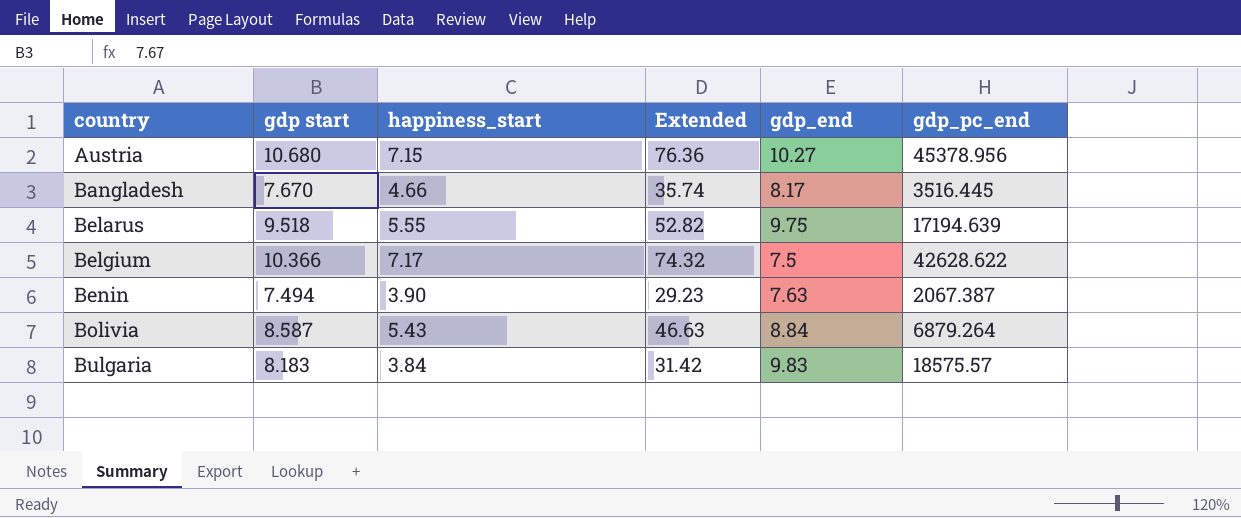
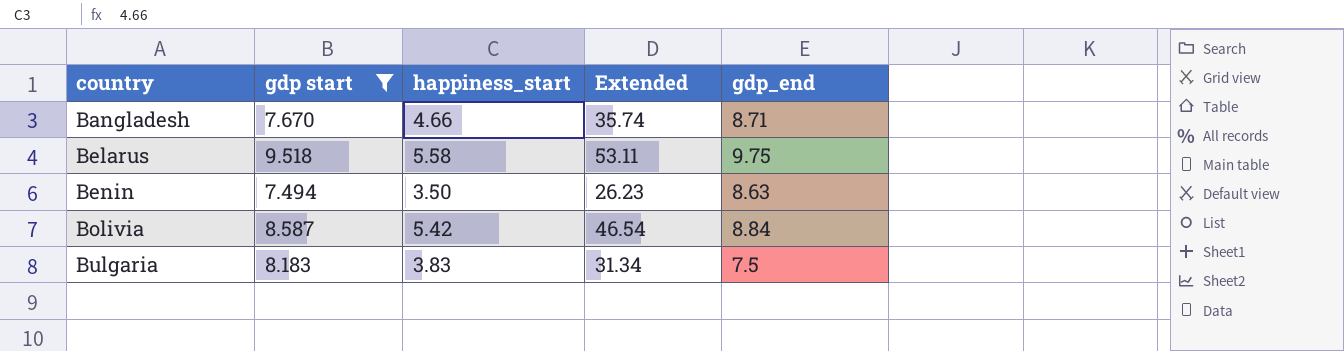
filter: none -> gdp start <= 9.518
column gdp_pc_end | position: 6 -> none
Bangladesh | gdp_end: 8.17 -> 8.71
Belarus | happiness_start: 5.55 -> 5.58
Belarus | Extended: 52.82 -> 53.11
Benin | happiness_start: 3.90 -> 3.50
Benin | Extended: 29.23 -> 26.23
Benin | gdp_end: 7.63 -> 8.63
Bolivia | happiness_start: 5.43 -> 5.42
Bolivia | Extended: 46.63 -> 46.54
Bulgaria | happiness_start: 3.84 -> 3.83
Bulgaria | Extended: 31.42 -> 31.34
Bulgaria | gdp_end: 9.83 -> 7.5

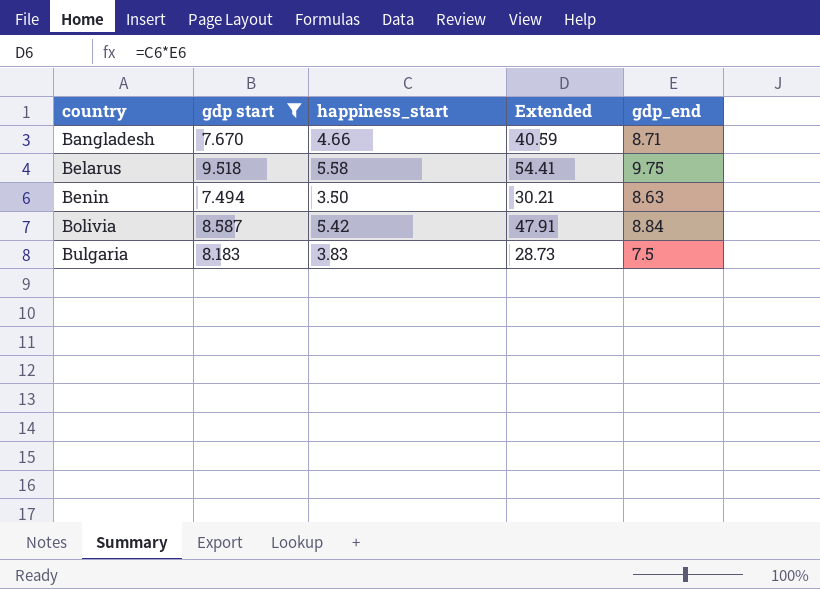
column Extended | formula: [gdp start] * [happiness_start] -> [happiness_start] * [gdp_end]

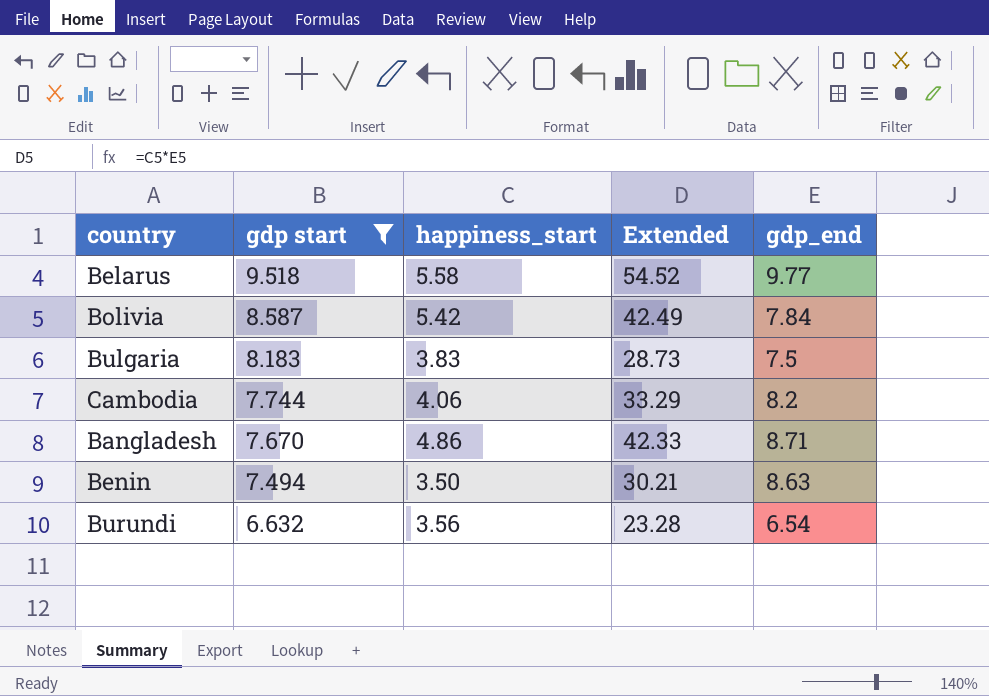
row order: country ascending -> gdp start descending
Belarus | Extended: 54.41 -> 54.52
Belarus | gdp_end: 9.75 -> 9.77
Bolivia | Extended: 47.91 -> 42.49
Bolivia | gdp_end: 8.84 -> 7.84
row Cambodia: none -> 7.744 | 4.06 | 33.29 | 8.2
Bangladesh | happiness_start: 4.66 -> 4.86
Bangladesh | Extended: 40.59 -> 42.33
row Burundi: none -> 6.632 | 3.56 | 23.28 | 6.54

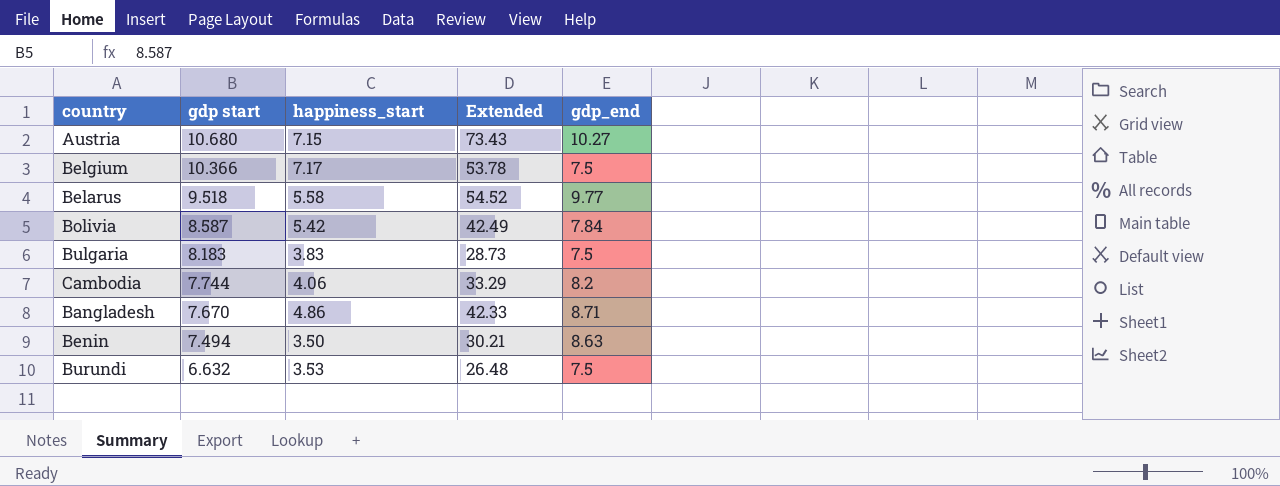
filter: gdp start <= 9.518 -> none
Burundi | happiness_start: 3.56 -> 3.53
Burundi | Extended: 23.28 -> 26.48
Burundi | gdp_end: 6.54 -> 7.5

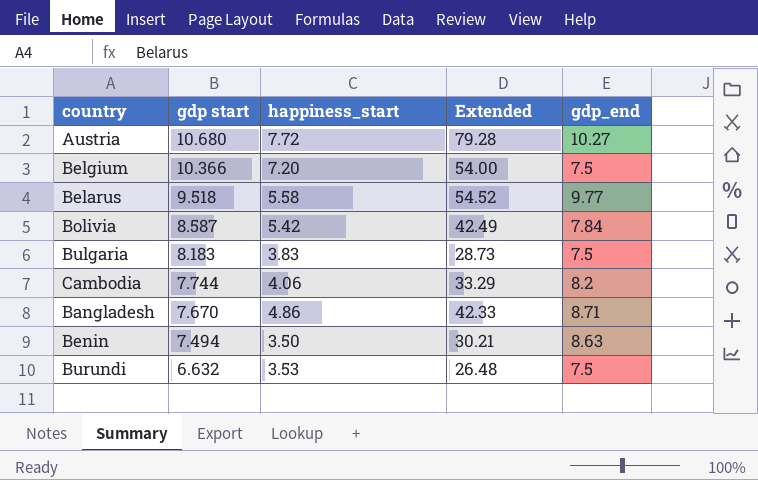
Austria | happiness_start: 7.15 -> 7.72
Austria | Extended: 73.43 -> 79.28
Belgium | happiness_start: 7.17 -> 7.20
Belgium | Extended: 53.78 -> 54.00

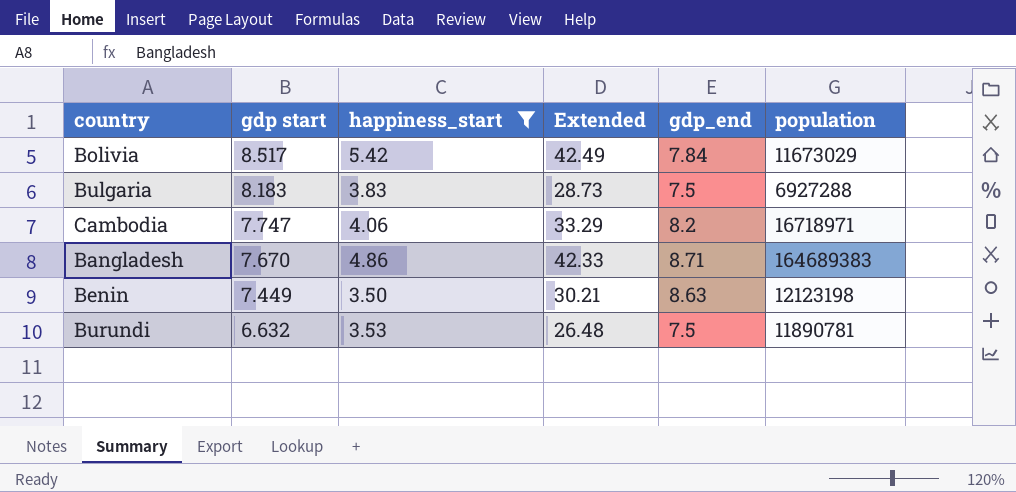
filter: none -> happiness_start <= 5.42
column population | position: none -> 6
Bolivia | gdp start: 8.587 -> 8.517
Cambodia | gdp start: 7.744 -> 7.747
Benin | gdp start: 7.494 -> 7.449

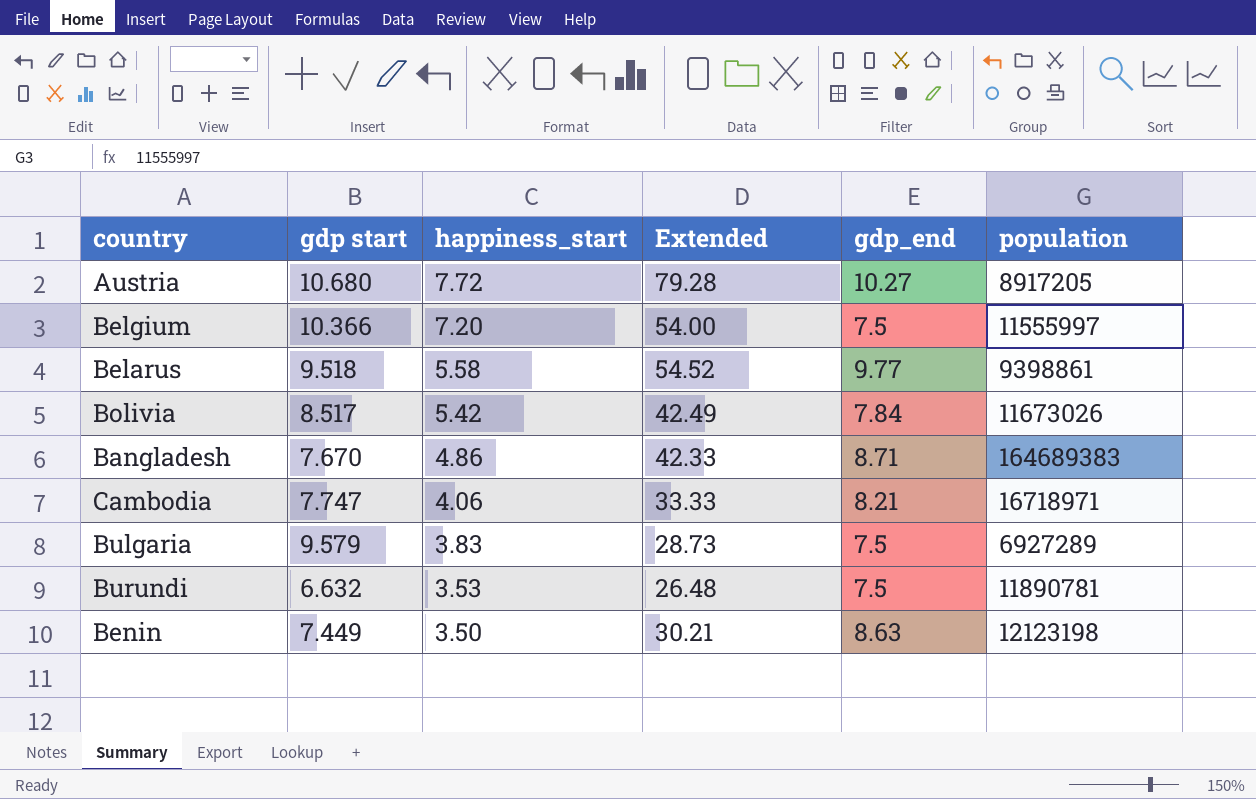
filter: happiness_start <= 5.42 -> none
row order: gdp start descending -> happiness_start descending
Bolivia | population: 11673029 -> 11673026
Cambodia | Extended: 33.29 -> 33.33
Cambodia | gdp_end: 8.2 -> 8.21
Bulgaria | gdp start: 8.183 -> 9.579
Bulgaria | population: 6927288 -> 6927289

